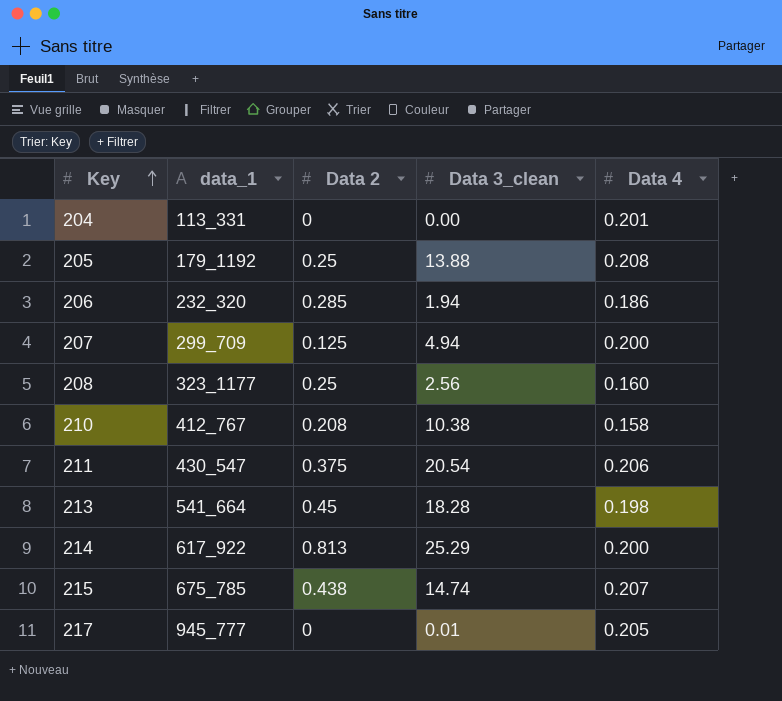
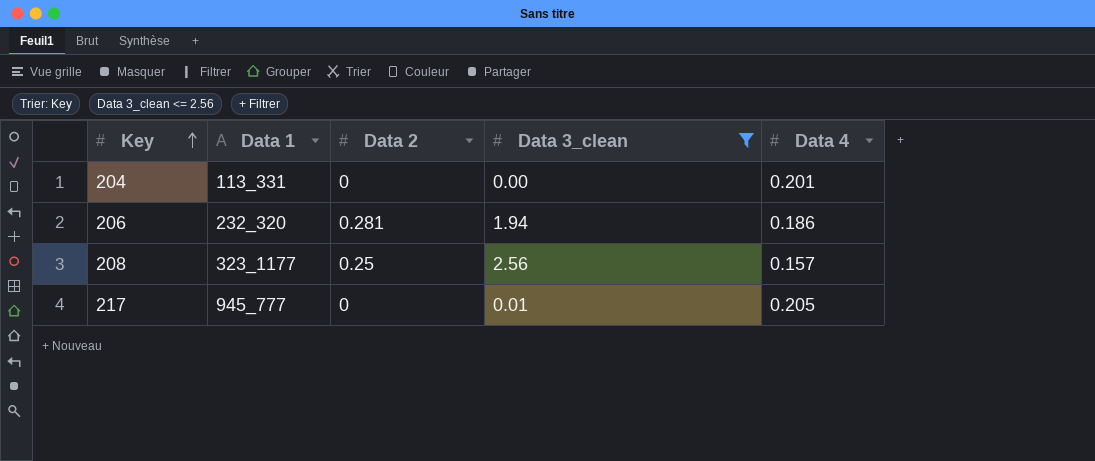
filter: none -> Data 3_clean <= 2.56
column name: data_1 -> Data 1
206 | Data 2: 0.285 -> 0.281
208 | Data 4: 0.160 -> 0.157

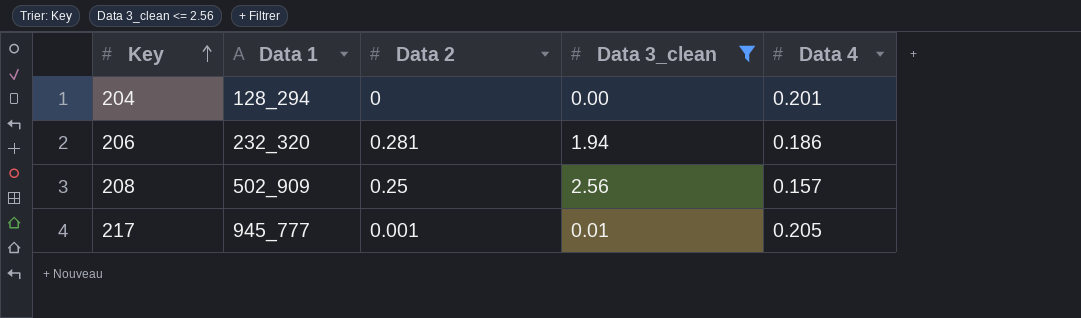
204 | Data 1: 113_331 -> 128_294
208 | Data 1: 323_1177 -> 502_909
217 | Data 2: 0 -> 0.001

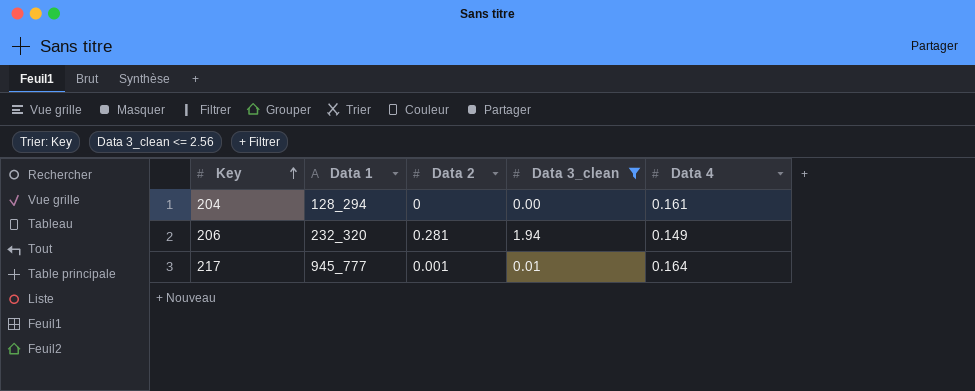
row 208: 502_909 | 0.25 | 2.56 | 0.157 -> none
204 | Data 4: 0.201 -> 0.161
206 | Data 4: 0.186 -> 0.149
217 | Data 4: 0.205 -> 0.164

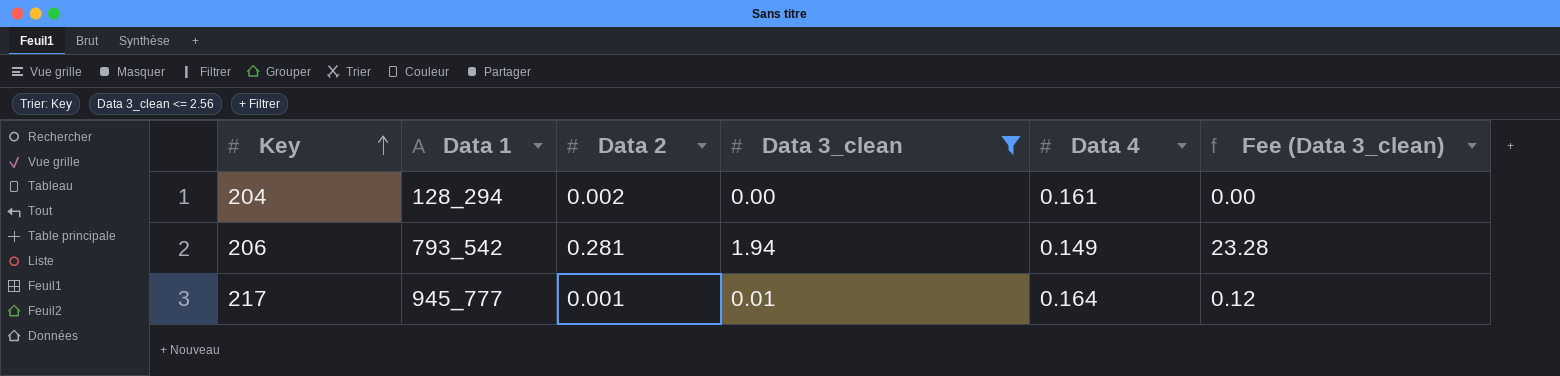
column Fee (Data 3_clean) | formula: none -> [Data 3_clean] * 12
204 | Data 2: 0 -> 0.002
206 | Data 1: 232_320 -> 793_542

